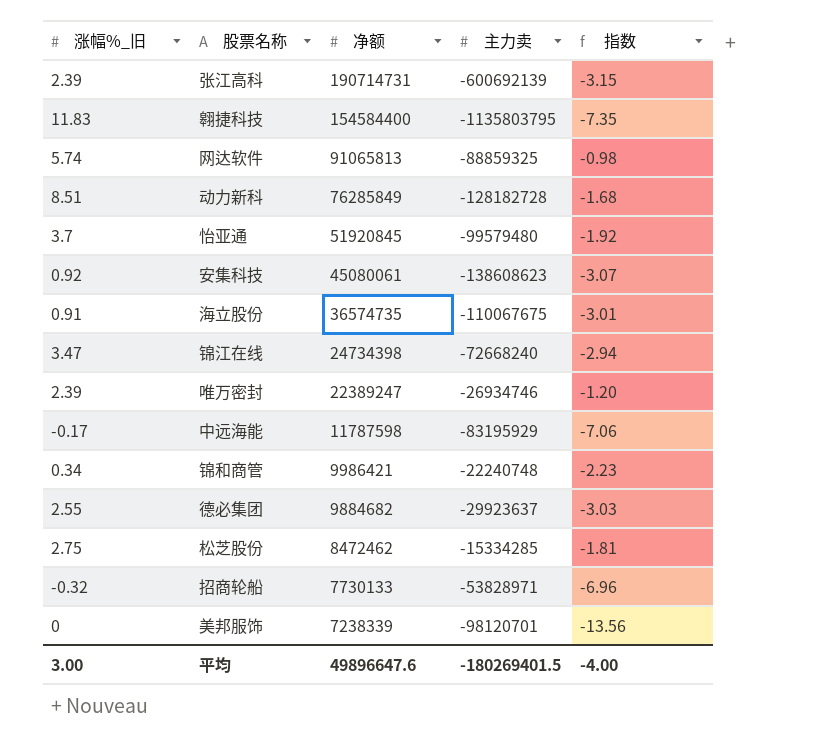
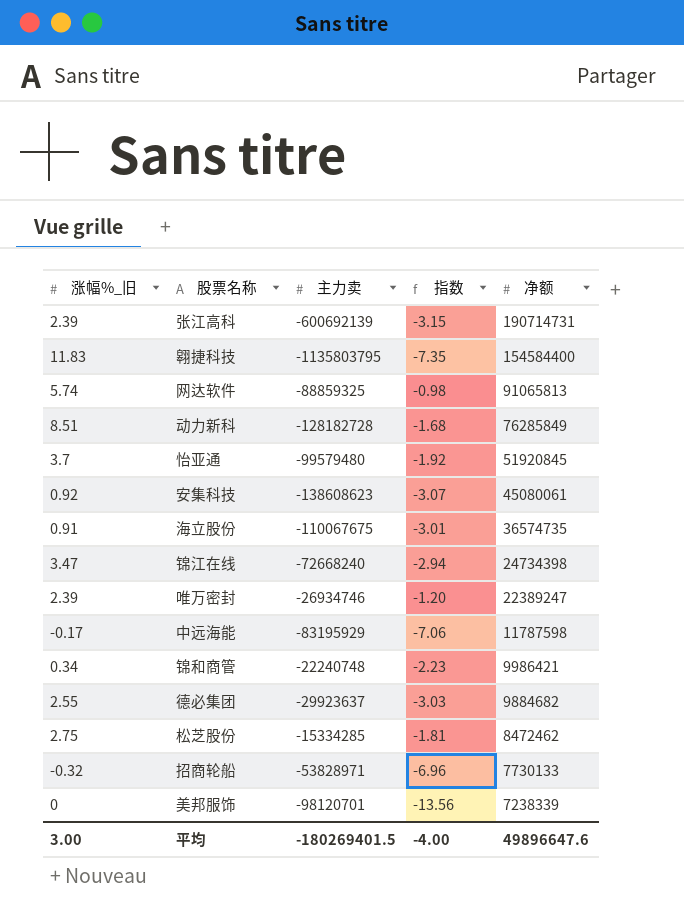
column 净额 | position: 3 -> 5

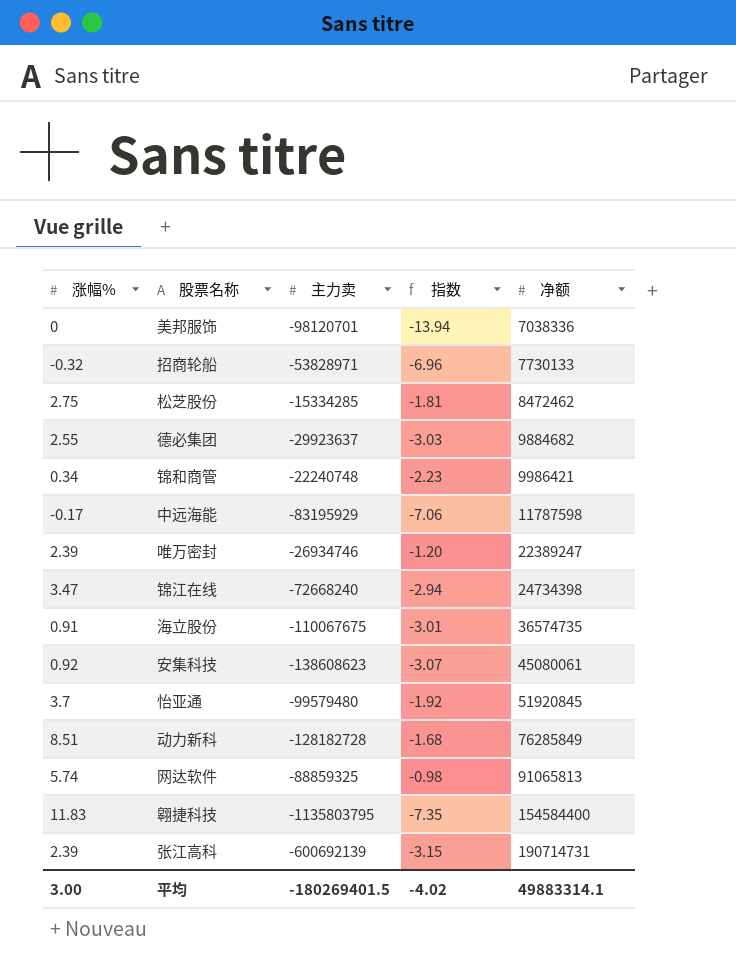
row order: 净额 descending -> 净额 ascending
column name: 涨幅%_旧 -> 涨幅%
美邦服饰 | 指数: -13.56 -> -13.94
美邦服饰 | 净额: 7238339 -> 7038336
平均 | 指数: -4.00 -> -4.02
平均 | 净额: 49896647.6 -> 49883314.1

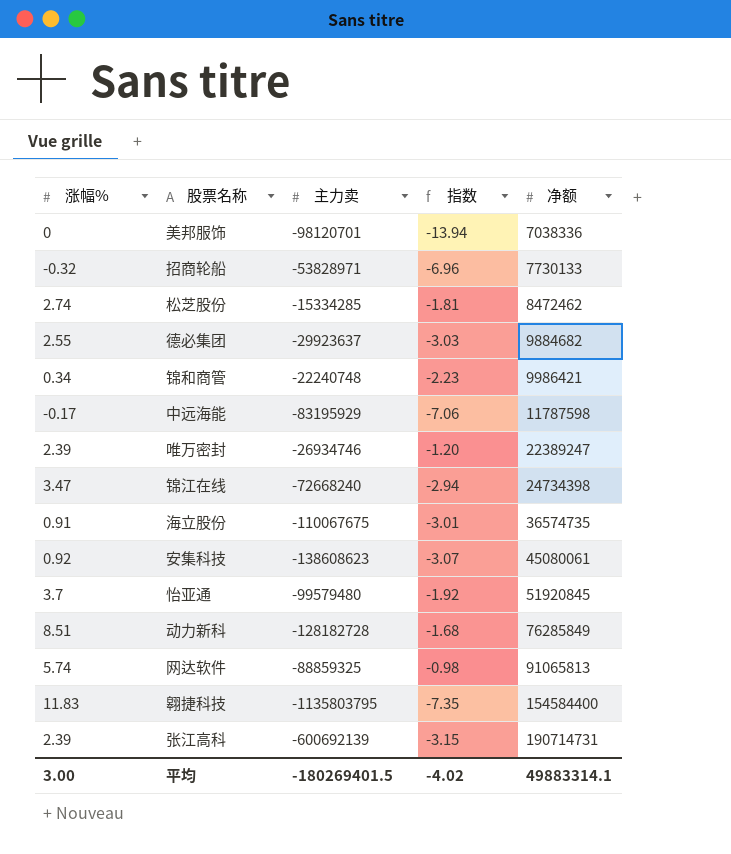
松芝股份 | 涨幅%: 2.75 -> 2.74

